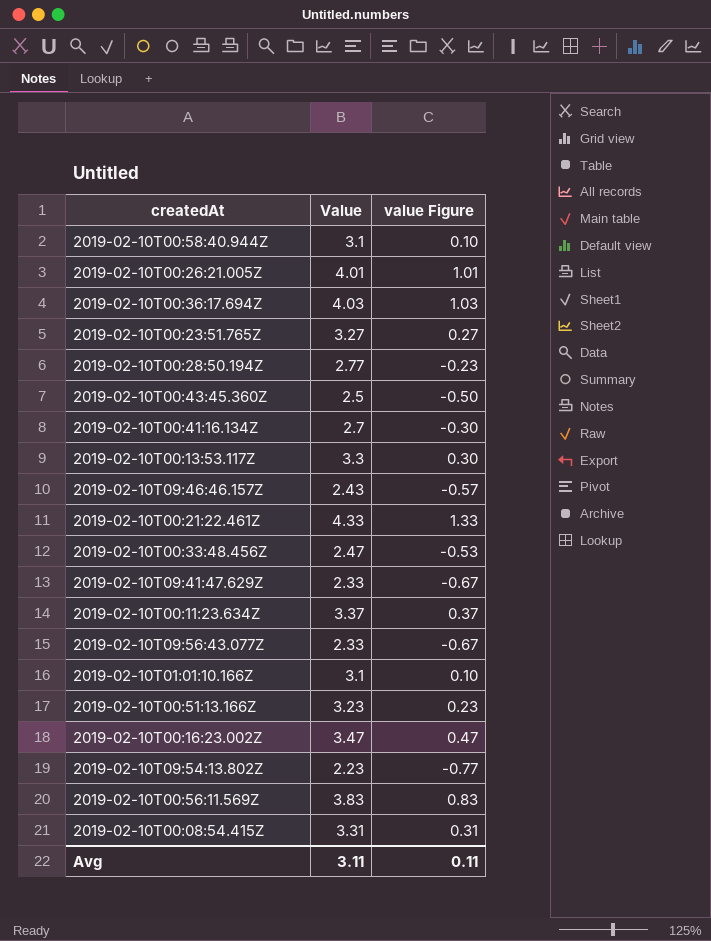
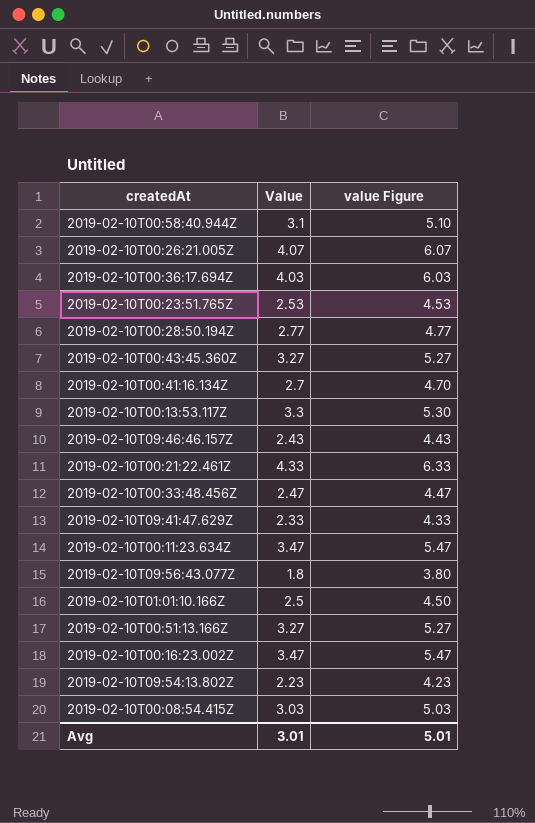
column value Figure | formula: [Value] - 3 -> [Value] + 2
row 2019-02-10T00:56:11.569Z: 3.83 | 0.83 -> none
2019-02-10T00:26:21.005Z | Value: 4.01 -> 4.07
2019-02-10T00:23:51.765Z | Value: 3.27 -> 2.53
2019-02-10T00:43:45.360Z | Value: 2.5 -> 3.27
2019-02-10T00:11:23.634Z | Value: 3.37 -> 3.47
2019-02-10T09:56:43.077Z | Value: 2.33 -> 1.8
2019-02-10T01:01:10.166Z | Value: 3.1 -> 2.5
2019-02-10T00:51:13.166Z | Value: 3.23 -> 3.27
2019-02-10T00:08:54.415Z | Value: 3.31 -> 3.03
Avg | Value: 3.11 -> 3.01
Avg | value Figure: 0.11 -> 5.01

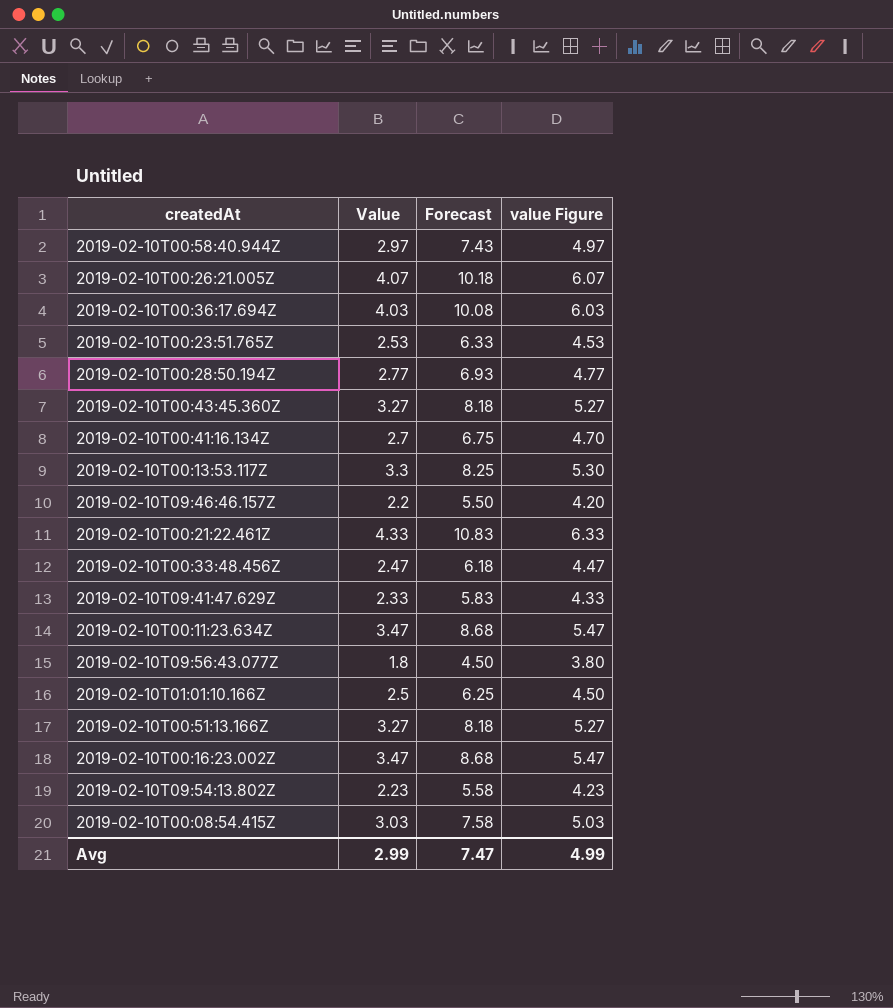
column Forecast | formula: none -> [Value] * 2.5
2019-02-10T00:58:40.944Z | Value: 3.1 -> 2.97
2019-02-10T00:58:40.944Z | value Figure: 5.10 -> 4.97
2019-02-10T09:46:46.157Z | Value: 2.43 -> 2.2
2019-02-10T09:46:46.157Z | value Figure: 4.43 -> 4.20
Avg | Value: 3.01 -> 2.99
Avg | value Figure: 5.01 -> 4.99

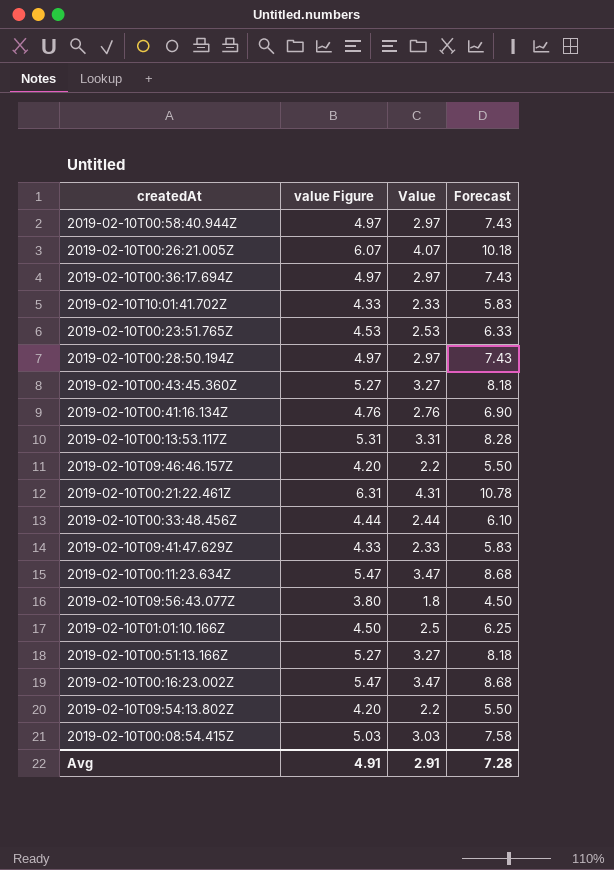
column value Figure | position: 4 -> 2
2019-02-10T00:36:17.694Z | value Figure: 6.03 -> 4.97
2019-02-10T00:36:17.694Z | Value: 4.03 -> 2.97
2019-02-10T00:36:17.694Z | Forecast: 10.08 -> 7.43
row 2019-02-10T10:01:41.702Z: none -> 4.33 | 2.33 | 5.83
2019-02-10T00:28:50.194Z | value Figure: 4.77 -> 4.97
2019-02-10T00:28:50.194Z | Value: 2.77 -> 2.97
2019-02-10T00:28:50.194Z | Forecast: 6.93 -> 7.43
2019-02-10T00:41:16.134Z | value Figure: 4.70 -> 4.76
2019-02-10T00:41:16.134Z | Value: 2.7 -> 2.76
2019-02-10T00:41:16.134Z | Forecast: 6.75 -> 6.90
2019-02-10T00:13:53.117Z | value Figure: 5.30 -> 5.31
2019-02-10T00:13:53.117Z | Value: 3.3 -> 3.31
2019-02-10T00:13:53.117Z | Forecast: 8.25 -> 8.28
2019-02-10T00:21:22.461Z | value Figure: 6.33 -> 6.31
2019-02-10T00:21:22.461Z | Value: 4.33 -> 4.31
2019-02-10T00:21:22.461Z | Forecast: 10.83 -> 10.78
2019-02-10T00:33:48.456Z | value Figure: 4.47 -> 4.44
2019-02-10T00:33:48.456Z | Value: 2.47 -> 2.44
2019-02-10T00:33:48.456Z | Forecast: 6.18 -> 6.10
2019-02-10T09:54:13.802Z | value Figure: 4.23 -> 4.20
2019-02-10T09:54:13.802Z | Value: 2.23 -> 2.2
2019-02-10T09:54:13.802Z | Forecast: 5.58 -> 5.50
Avg | value Figure: 4.99 -> 4.91
Avg | Value: 2.99 -> 2.91
Avg | Forecast: 7.47 -> 7.28

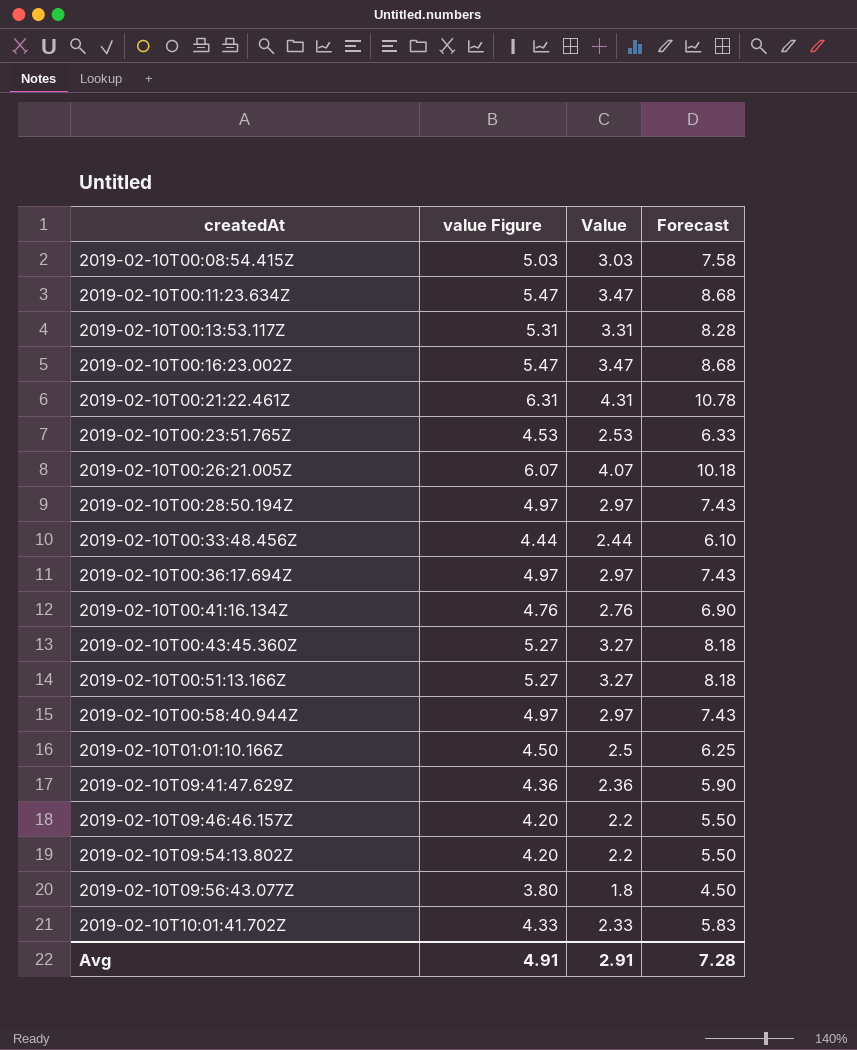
row order: none -> createdAt ascending
2019-02-10T09:41:47.629Z | value Figure: 4.33 -> 4.36
2019-02-10T09:41:47.629Z | Value: 2.33 -> 2.36
2019-02-10T09:41:47.629Z | Forecast: 5.83 -> 5.90

